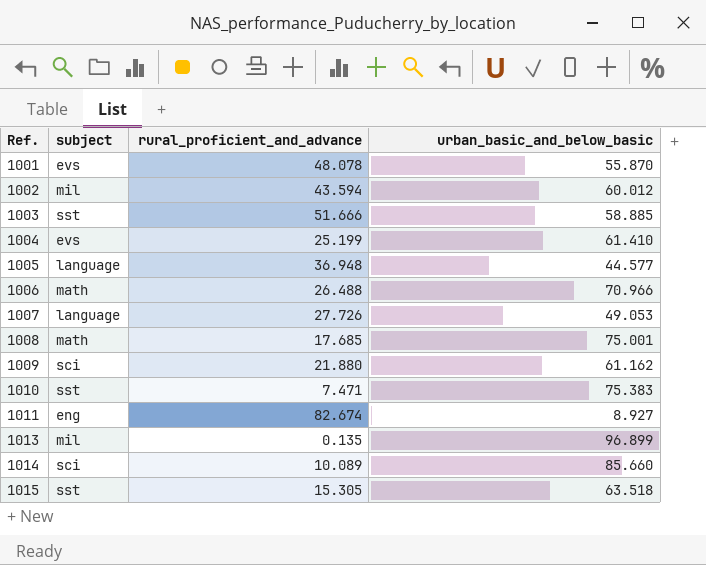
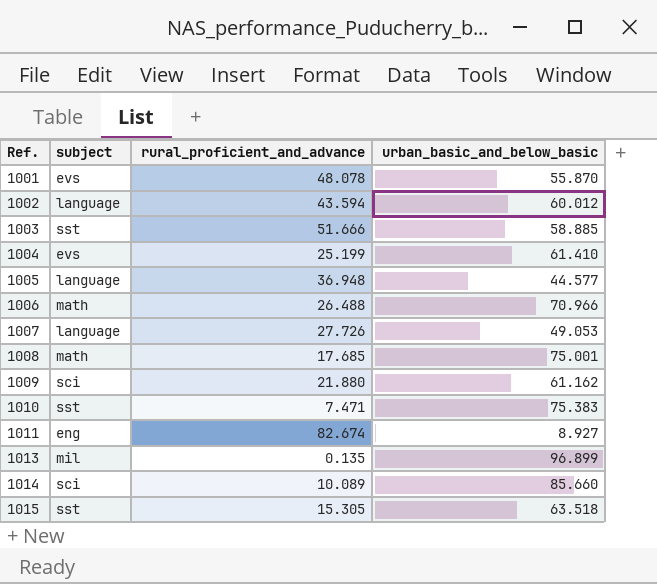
1002 | subject: mil -> language

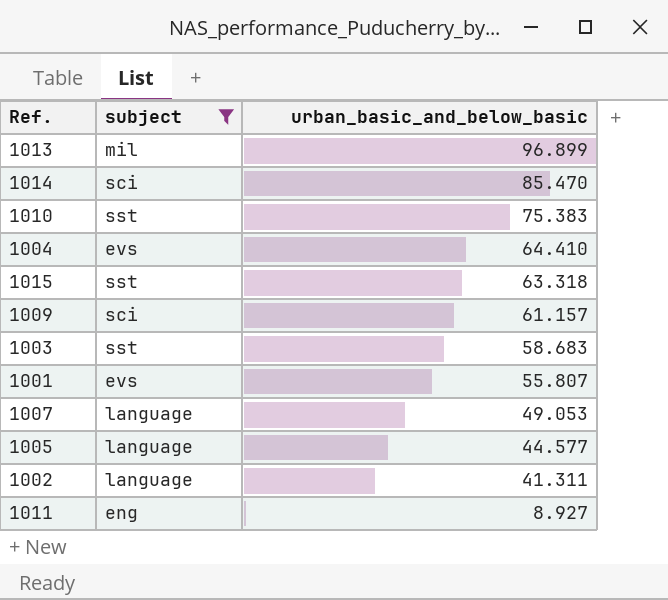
filter: none -> subject != math
row order: Ref. ascending -> urban_basic_and_below_basic descending
column rural_proficient_and_advance | position: 3 -> none
1014 | urban_basic_and_below_basic: 85.660 -> 85.470
1004 | urban_basic_and_below_basic: 61.410 -> 64.410
1015 | urban_basic_and_below_basic: 63.518 -> 63.318
1009 | urban_basic_and_below_basic: 61.162 -> 61.157
1003 | urban_basic_and_below_basic: 58.885 -> 58.683
1001 | urban_basic_and_below_basic: 55.870 -> 55.807
1002 | urban_basic_and_below_basic: 60.012 -> 41.311

